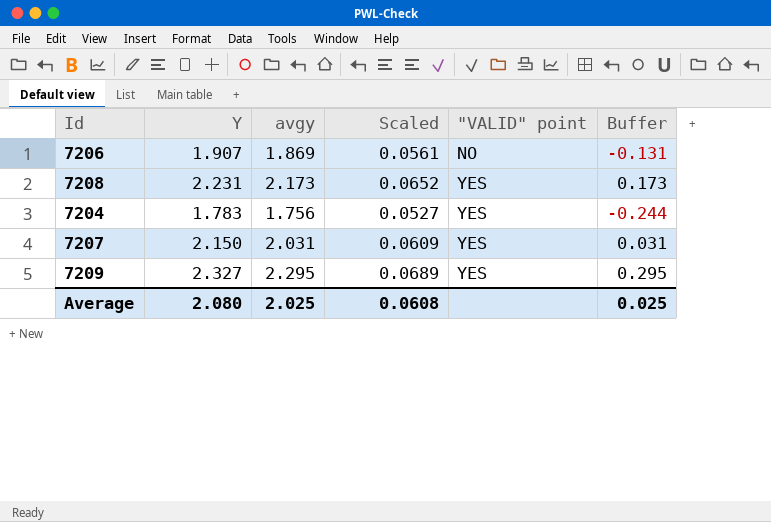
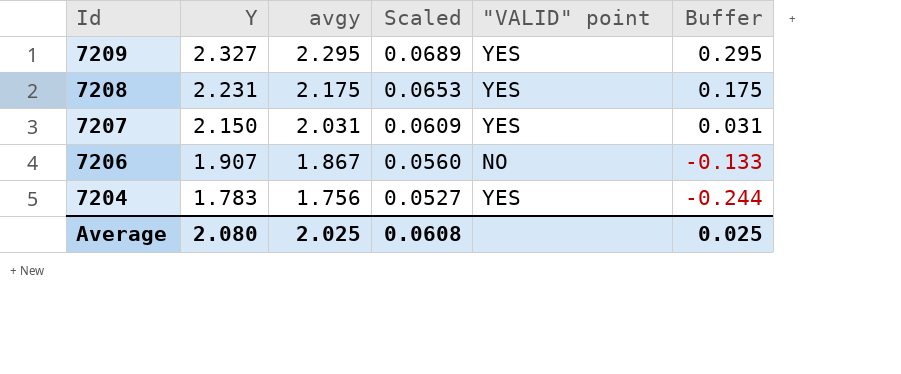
row order: "VALID" point ascending -> Id descending
7208 | avgy: 2.173 -> 2.175
7208 | Scaled: 0.0652 -> 0.0653
7208 | Buffer: 0.173 -> 0.175
7206 | avgy: 1.869 -> 1.867
7206 | Scaled: 0.0561 -> 0.0560
7206 | Buffer: -0.131 -> -0.133

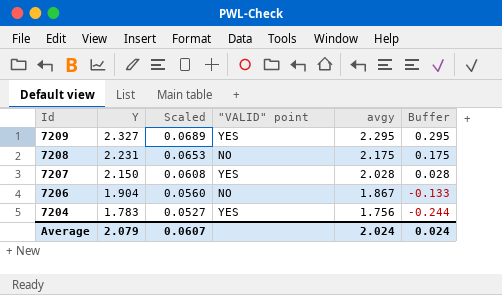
column avgy | position: 3 -> 5
7208 | "VALID" point: YES -> NO
7207 | Scaled: 0.0609 -> 0.0608
7207 | avgy: 2.031 -> 2.028
7207 | Buffer: 0.031 -> 0.028
7206 | Y: 1.907 -> 1.904
Average | Y: 2.080 -> 2.079
Average | Scaled: 0.0608 -> 0.0607
Average | avgy: 2.025 -> 2.024
Average | Buffer: 0.025 -> 0.024

